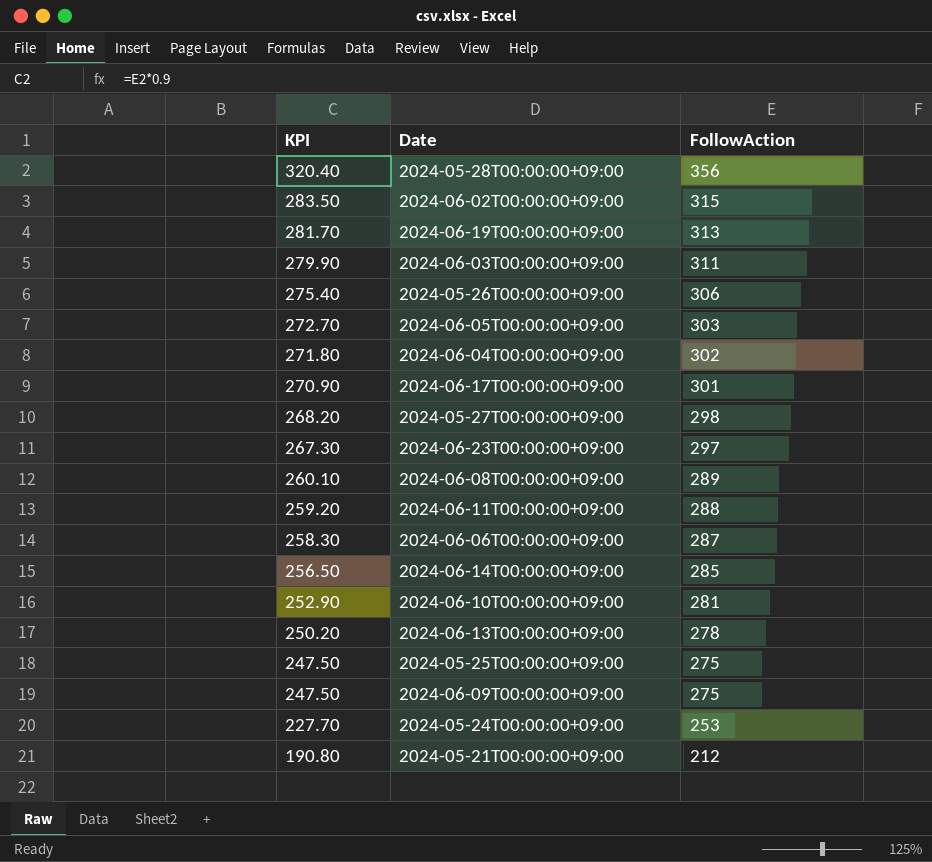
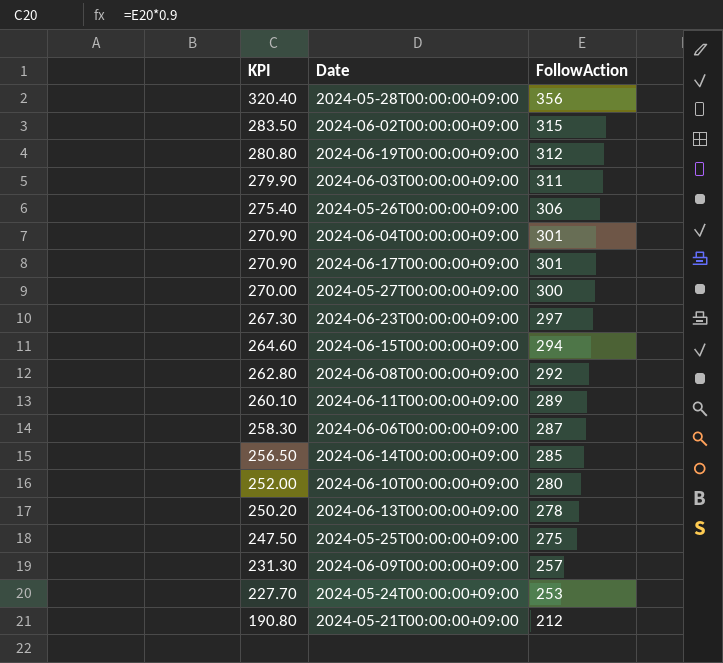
row 2024-06-05T00:00:00+09:00: 272.70 | 303 -> none
2024-06-19T00:00:00+09:00 | KPI: 281.70 -> 280.80
2024-06-19T00:00:00+09:00 | FollowAction: 313 -> 312
2024-06-04T00:00:00+09:00 | KPI: 271.80 -> 270.90
2024-06-04T00:00:00+09:00 | FollowAction: 302 -> 301
2024-05-27T00:00:00+09:00 | KPI: 268.20 -> 270.00
2024-05-27T00:00:00+09:00 | FollowAction: 298 -> 300
row 2024-06-15T00:00:00+09:00: none -> 264.60 | 294
2024-06-08T00:00:00+09:00 | KPI: 260.10 -> 262.80
2024-06-08T00:00:00+09:00 | FollowAction: 289 -> 292
2024-06-11T00:00:00+09:00 | KPI: 259.20 -> 260.10
2024-06-11T00:00:00+09:00 | FollowAction: 288 -> 289
2024-06-10T00:00:00+09:00 | KPI: 252.90 -> 252.00
2024-06-10T00:00:00+09:00 | FollowAction: 281 -> 280
2024-06-09T00:00:00+09:00 | KPI: 247.50 -> 231.30
2024-06-09T00:00:00+09:00 | FollowAction: 275 -> 257

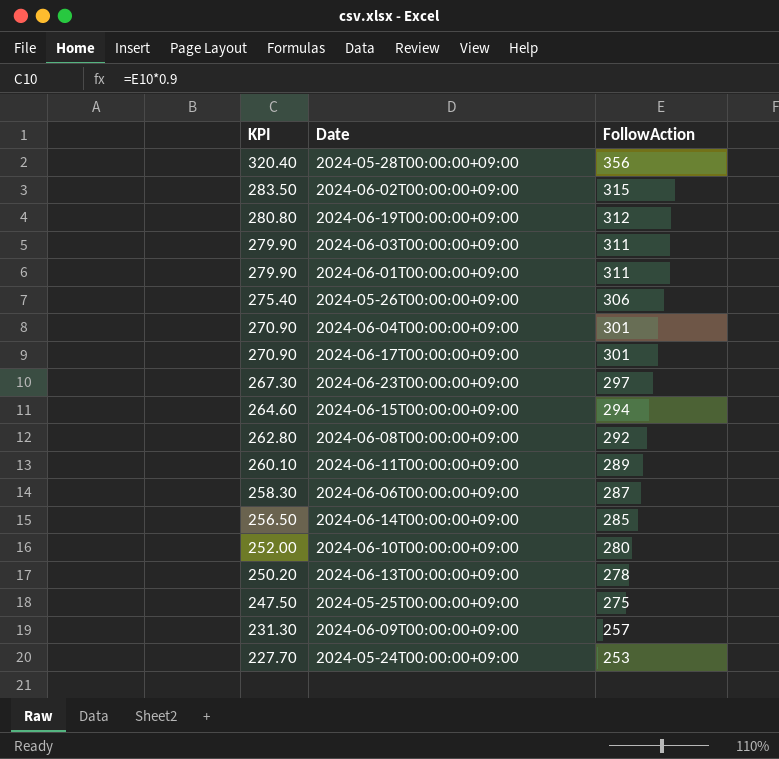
row 2024-05-27T00:00:00+09:00: 270.00 | 300 -> none
row 2024-05-21T00:00:00+09:00: 190.80 | 212 -> none
row 2024-06-01T00:00:00+09:00: none -> 279.90 | 311

